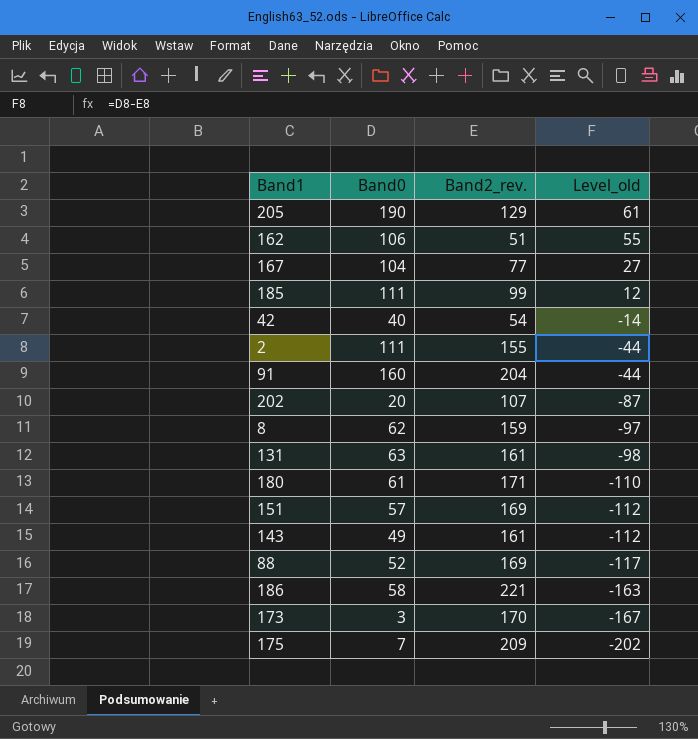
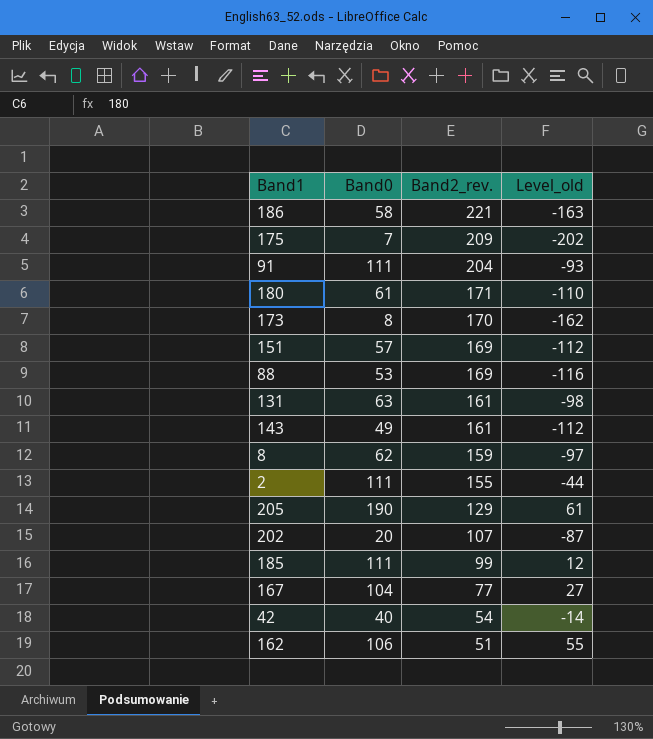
row order: Level_old descending -> Band2_rev. descending
91 | Band0: 160 -> 111
91 | Level_old: -44 -> -93
173 | Band0: 3 -> 8
173 | Level_old: -167 -> -162
88 | Band0: 52 -> 53
88 | Level_old: -117 -> -116

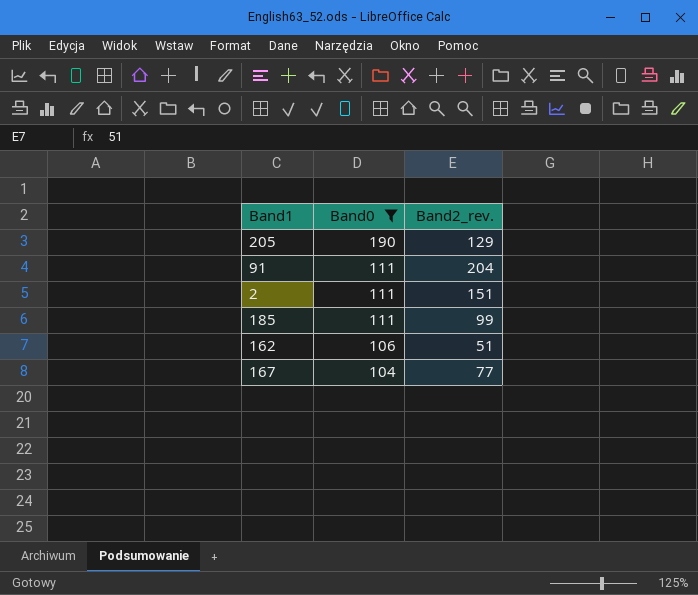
filter: none -> Band0 >= 104
row order: Band2_rev. descending -> Band0 descending
column Level_old | formula: [Band0] - [Band2_rev.] -> none
2 | Band2_rev.: 155 -> 151

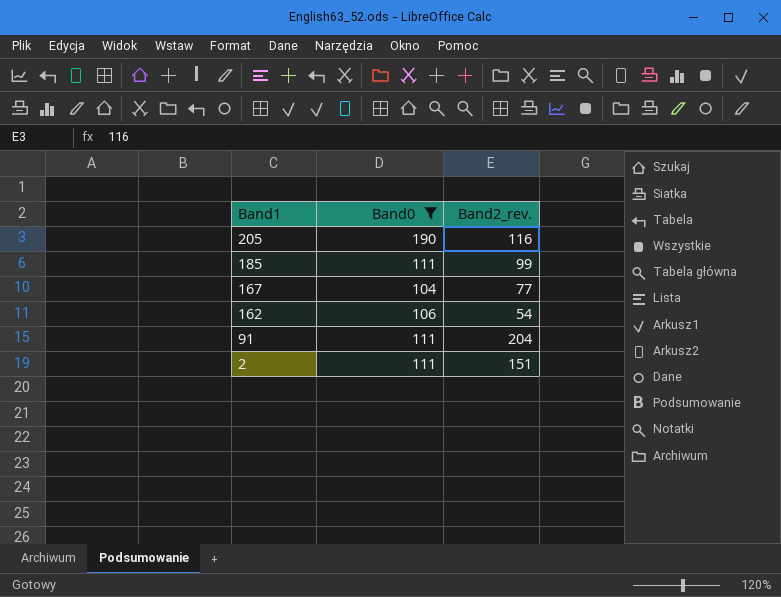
row order: Band0 descending -> Band1 descending
205 | Band2_rev.: 129 -> 116
162 | Band2_rev.: 51 -> 54

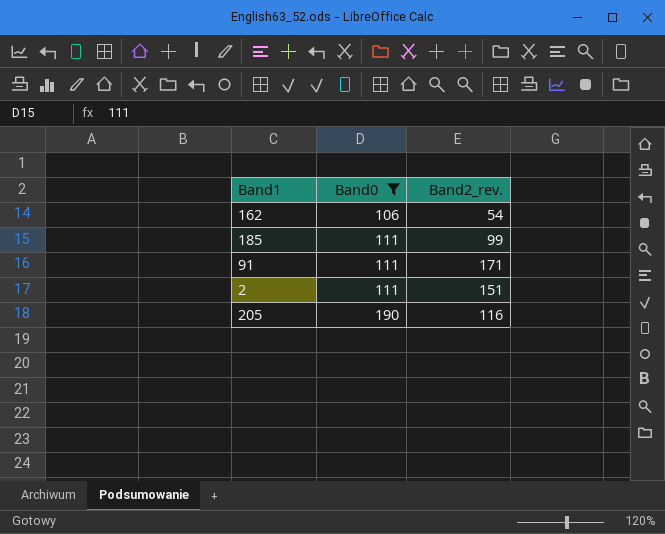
row order: Band1 descending -> Band0 ascending
row 167: 104 | 77 -> none
91 | Band2_rev.: 204 -> 171

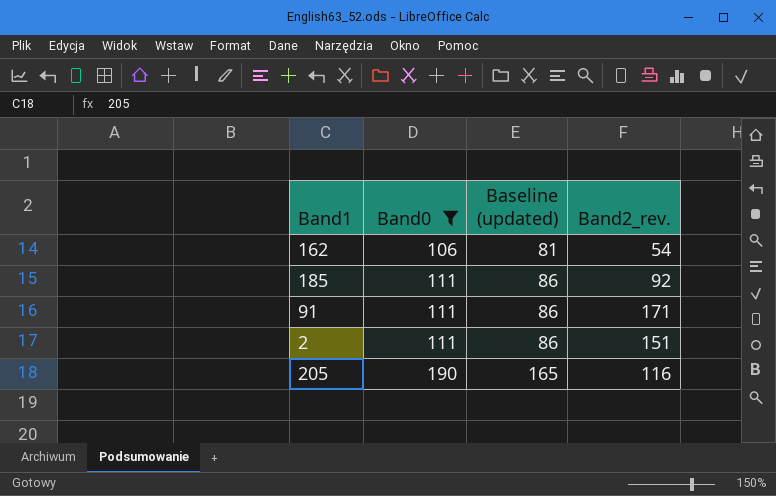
column Baseline (updated) | formula: none -> [Band0] - 25
185 | Band2_rev.: 99 -> 92

